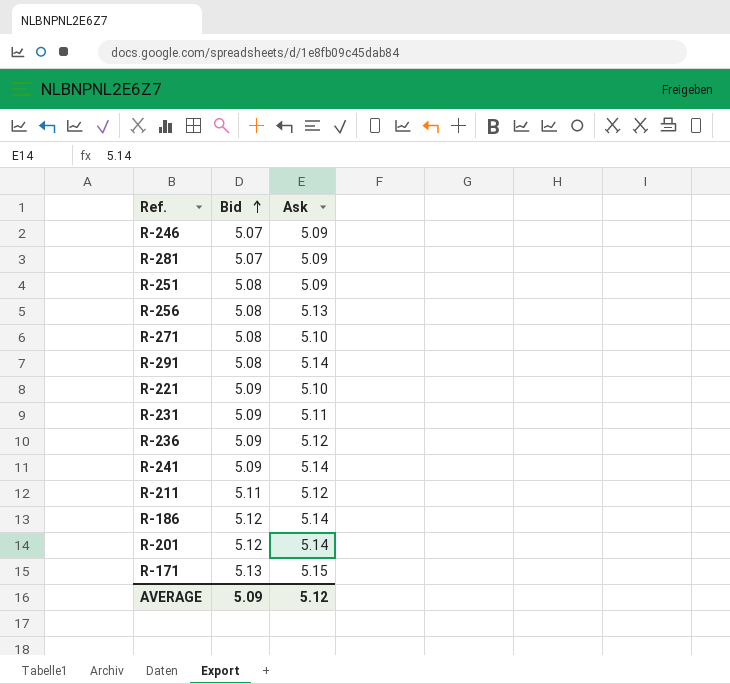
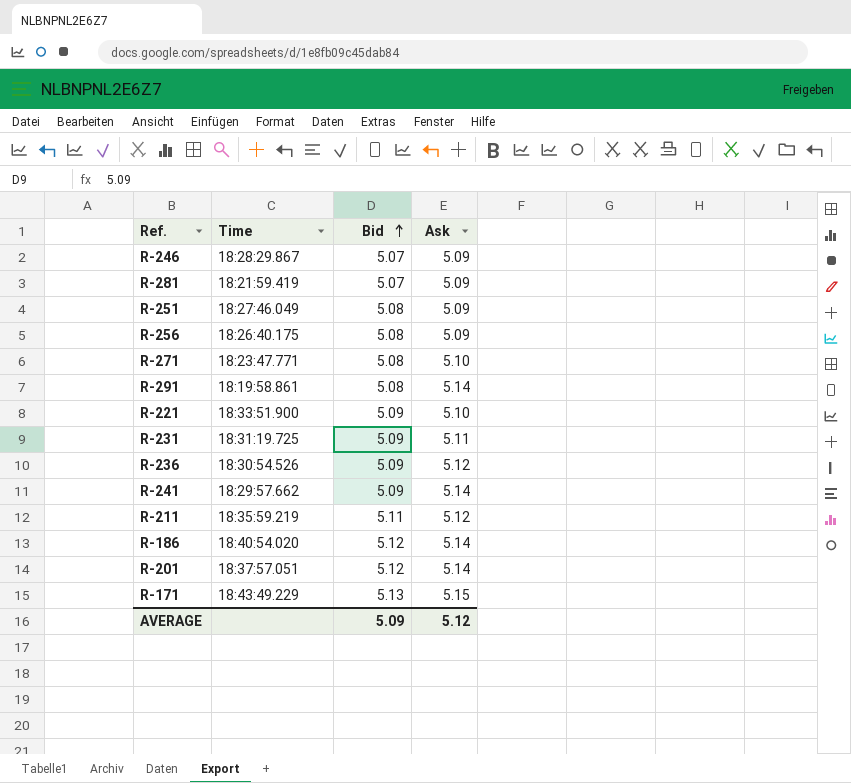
column Time | position: none -> 2
R-256 | Ask: 5.13 -> 5.09

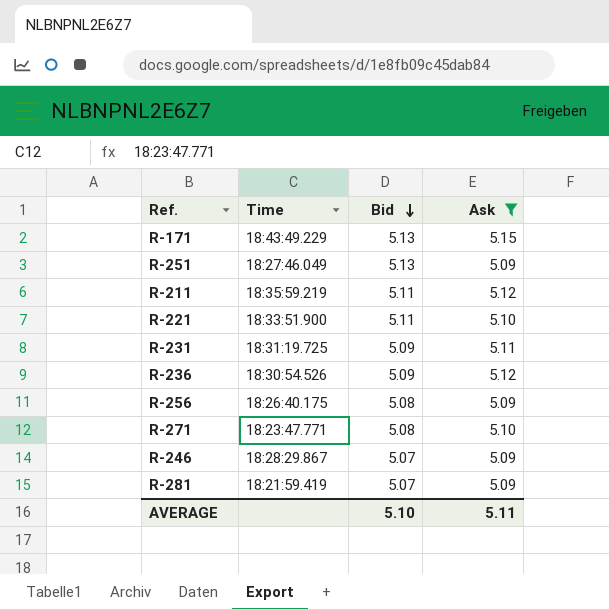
filter: none -> Ask != 5.14
row order: Bid ascending -> Bid descending
R-251 | Bid: 5.08 -> 5.13
R-221 | Bid: 5.09 -> 5.11
AVERAGE | Bid: 5.09 -> 5.10
AVERAGE | Ask: 5.12 -> 5.11

